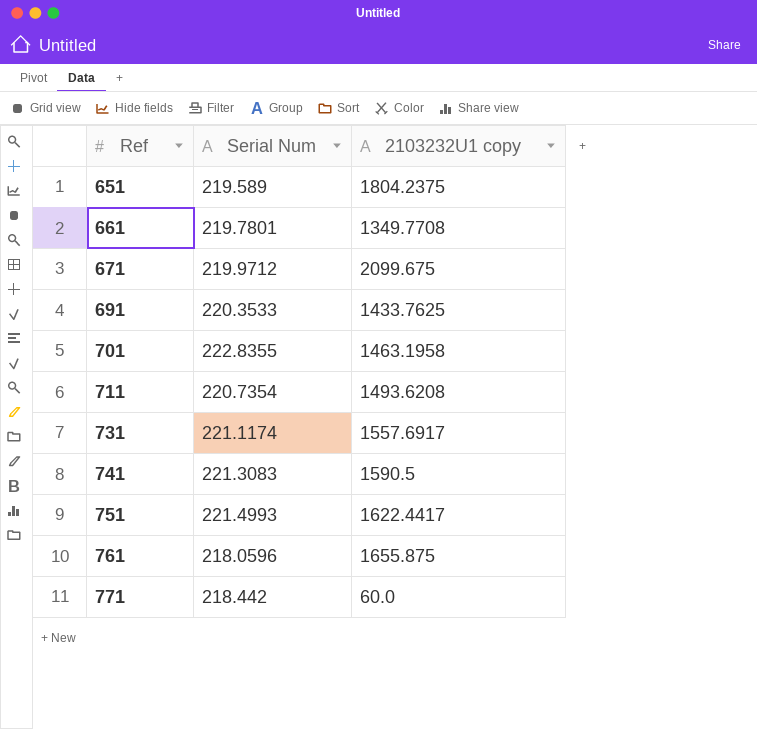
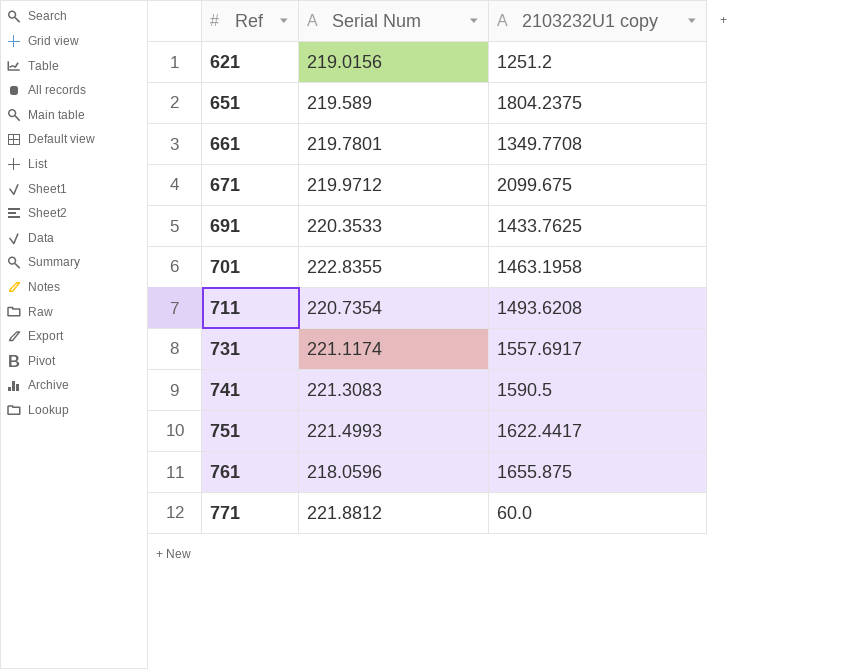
row 621: none -> 219.0156 | 1251.2
771 | Serial Num: 218.442 -> 221.8812

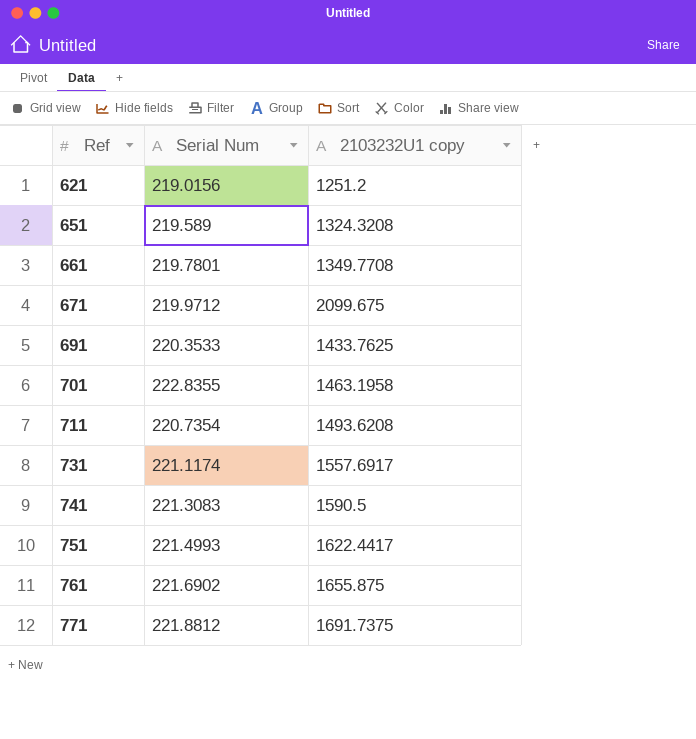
651 | 2103232U1 copy: 1804.2375 -> 1324.3208
761 | Serial Num: 218.0596 -> 221.6902
771 | 2103232U1 copy: 60.0 -> 1691.7375

